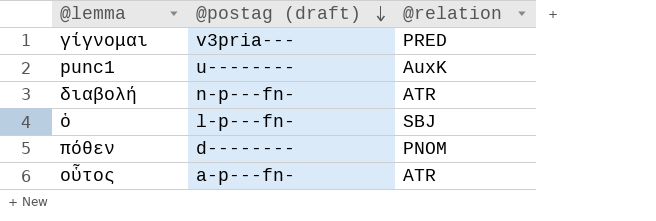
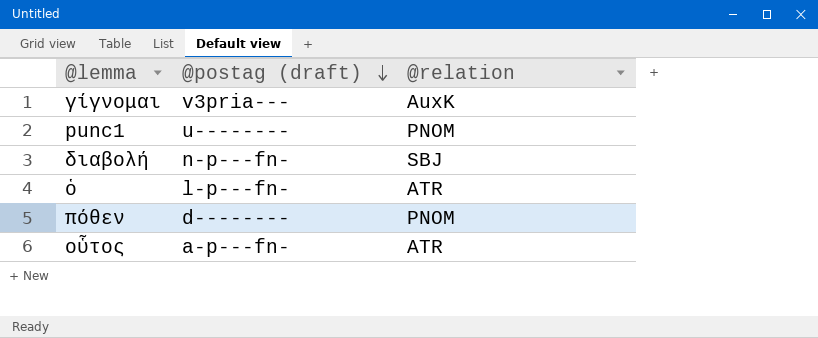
γίγνομαι | @relation: PRED -> AuxK
punc1 | @relation: AuxK -> PNOM
διαβολή | @relation: ATR -> SBJ
ὁ | @relation: SBJ -> ATR

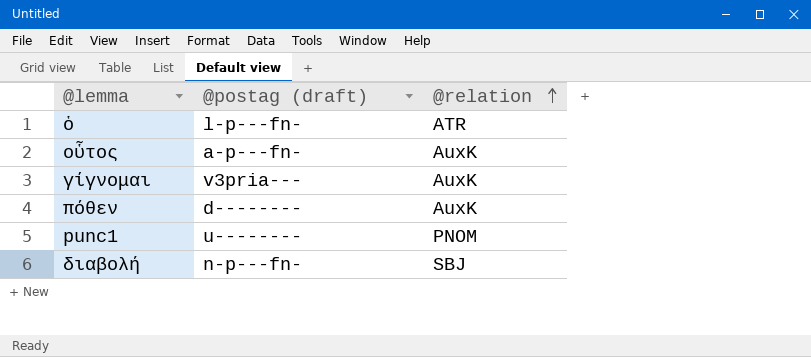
row order: @postag (draft) descending -> @relation ascending
οὗτος | @relation: ATR -> AuxK
πόθεν | @relation: PNOM -> AuxK

